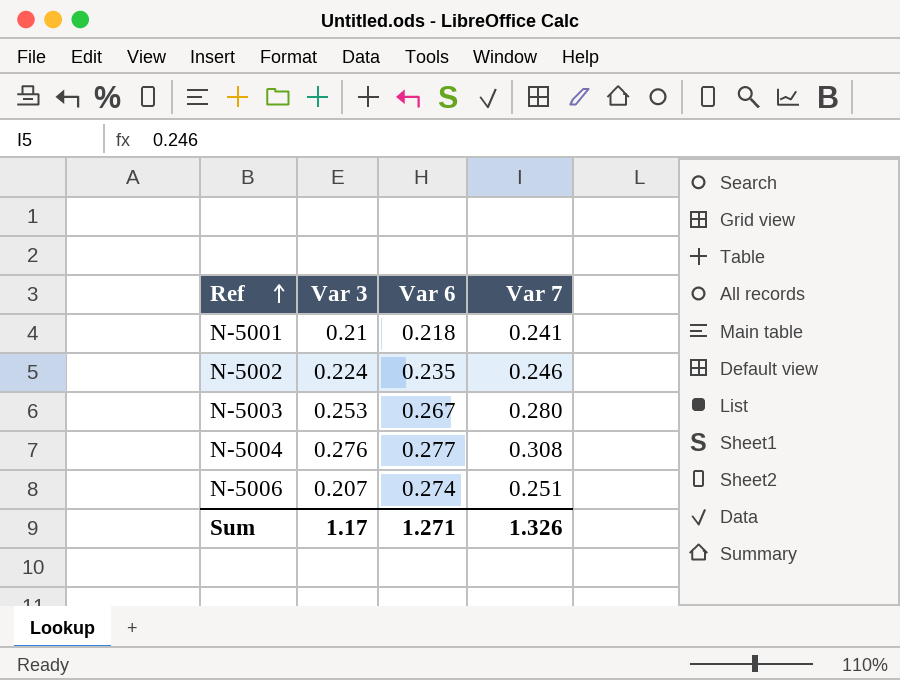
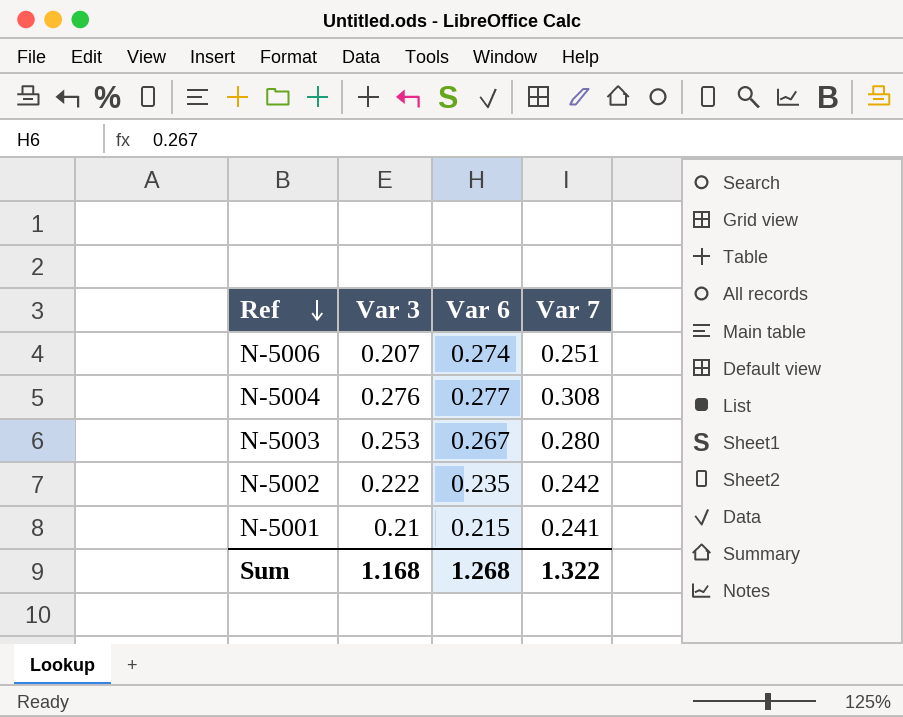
row order: Ref ascending -> Ref descending
N-5002 | Var 3: 0.224 -> 0.222
N-5002 | Var 7: 0.246 -> 0.242
N-5001 | Var 6: 0.218 -> 0.215
Sum | Var 3: 1.17 -> 1.168
Sum | Var 6: 1.271 -> 1.268
Sum | Var 7: 1.326 -> 1.322

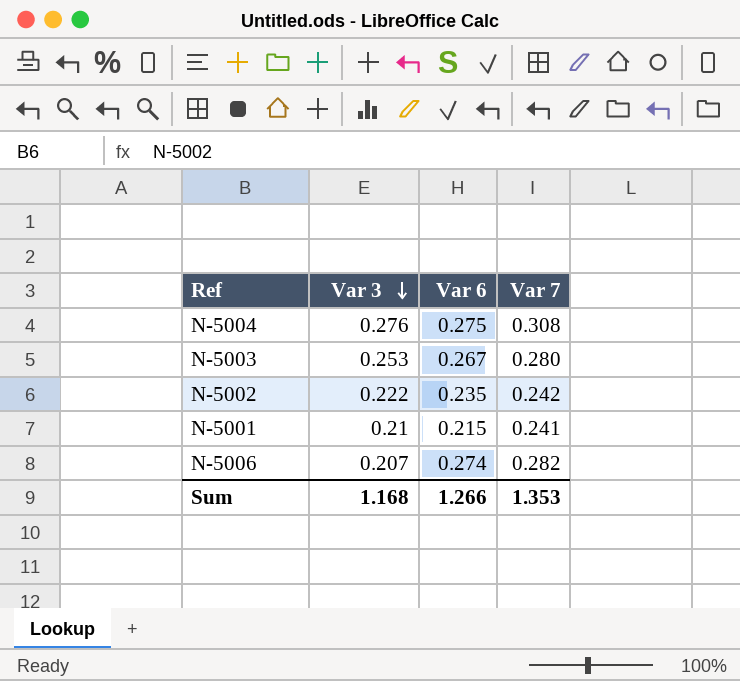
row order: Ref descending -> Var 3 descending
N-5004 | Var 6: 0.277 -> 0.275
N-5006 | Var 7: 0.251 -> 0.282
Sum | Var 6: 1.268 -> 1.266
Sum | Var 7: 1.322 -> 1.353

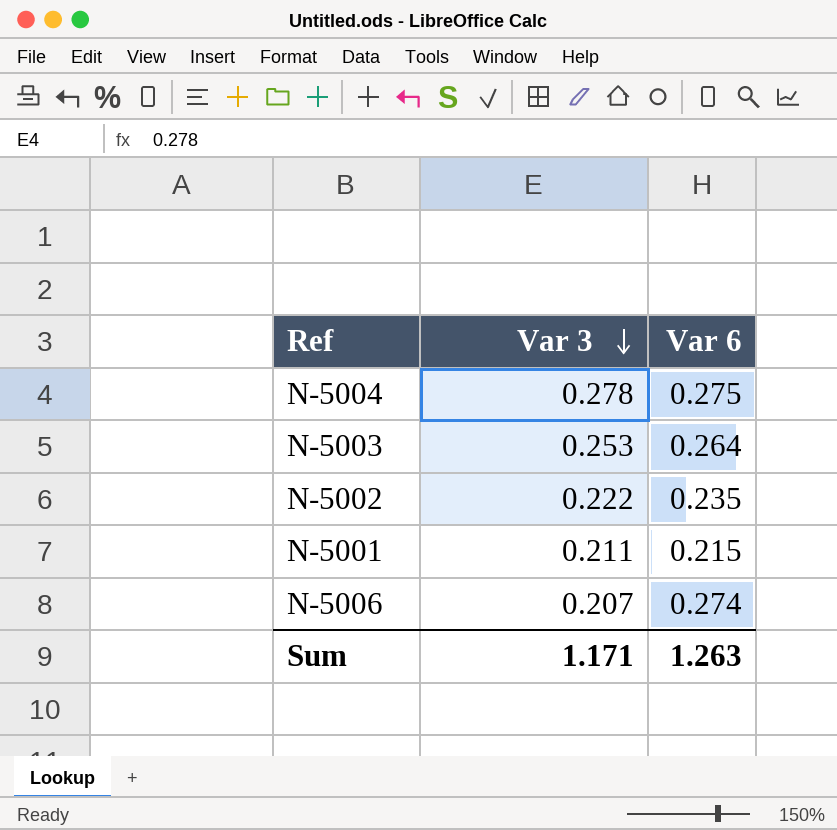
column Var 7 | position: 4 -> none
N-5004 | Var 3: 0.276 -> 0.278
N-5003 | Var 6: 0.267 -> 0.264
N-5001 | Var 3: 0.21 -> 0.211
Sum | Var 3: 1.168 -> 1.171
Sum | Var 6: 1.266 -> 1.263

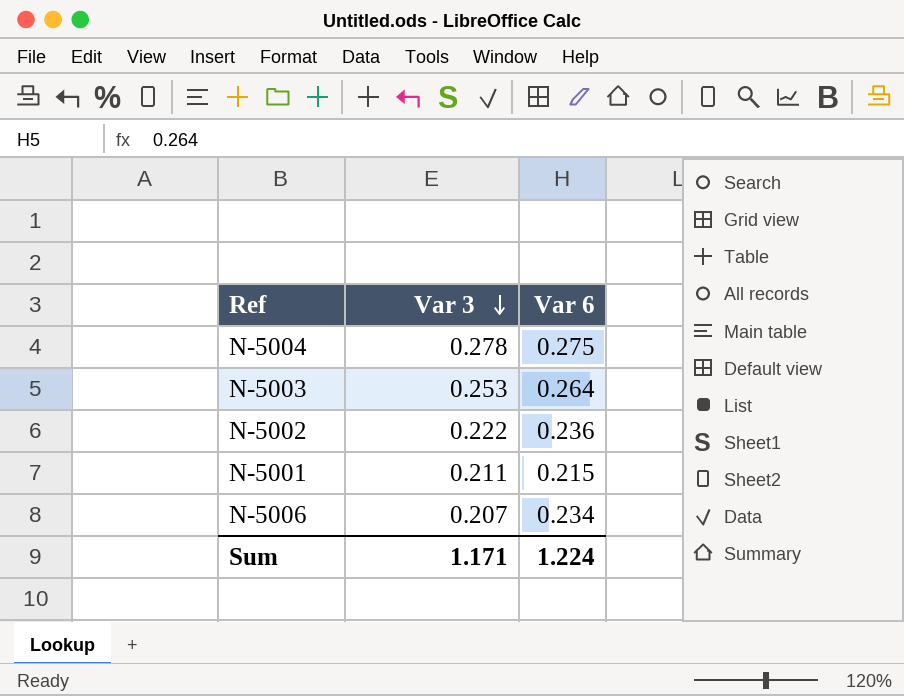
N-5002 | Var 6: 0.235 -> 0.236
N-5006 | Var 6: 0.274 -> 0.234
Sum | Var 6: 1.263 -> 1.224

